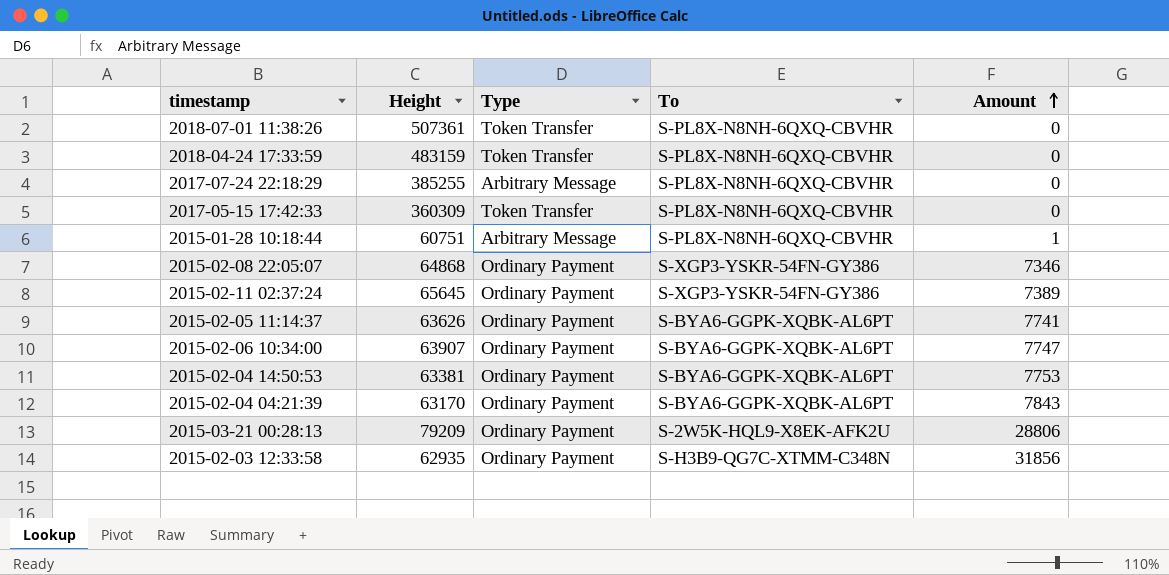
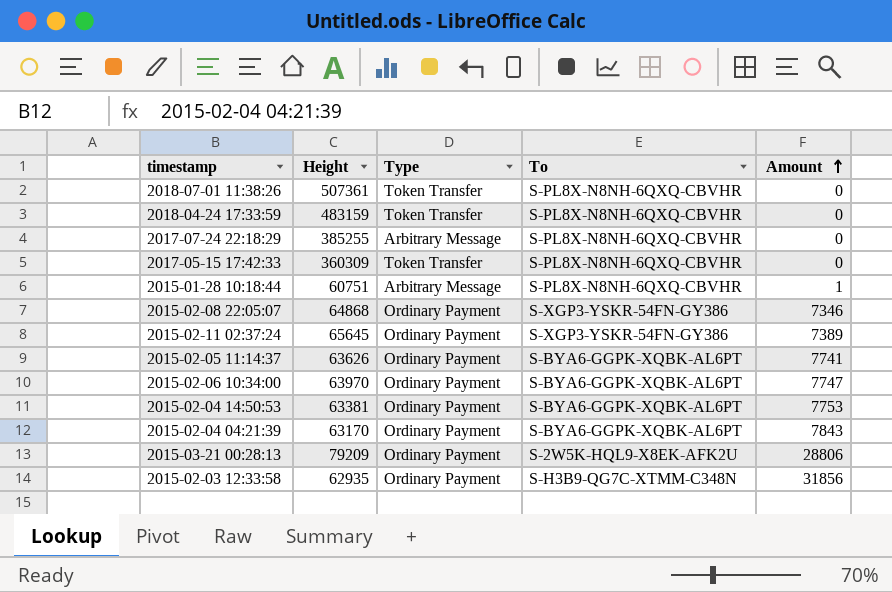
2015-02-06 10:34:00 | Height: 63907 -> 63970

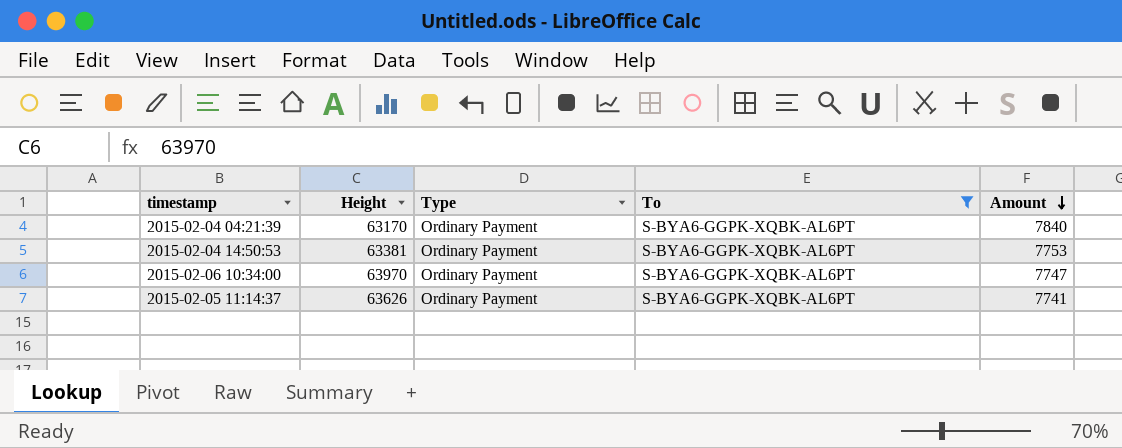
filter: none -> To = S-BYA6-GGPK-XQBK-AL6PT
row order: Amount ascending -> Amount descending
2015-02-04 04:21:39 | Amount: 7843 -> 7840

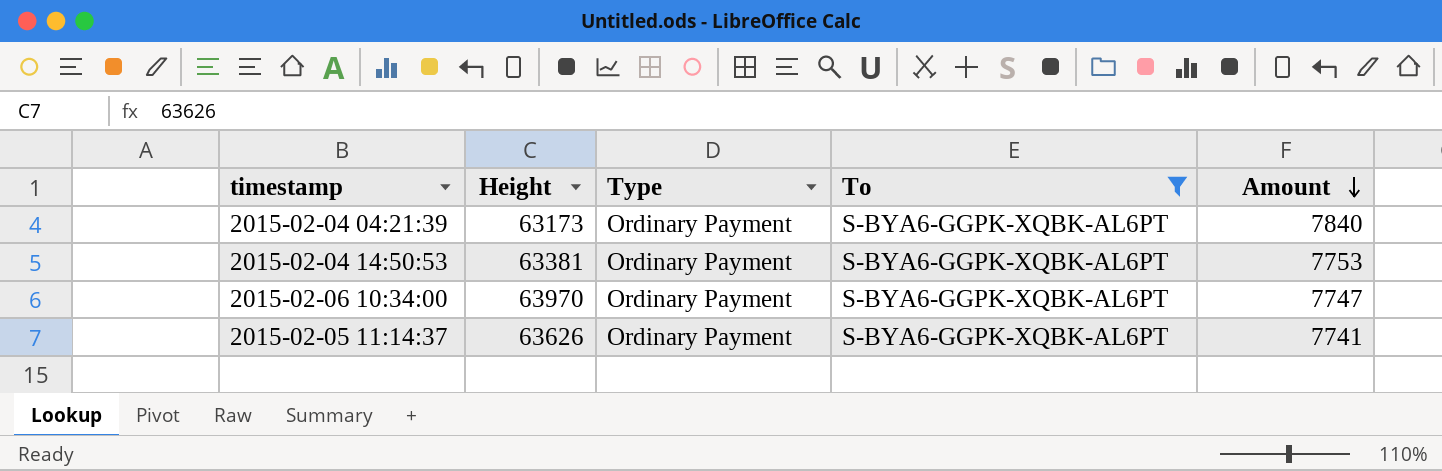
2015-02-04 04:21:39 | Height: 63170 -> 63173

